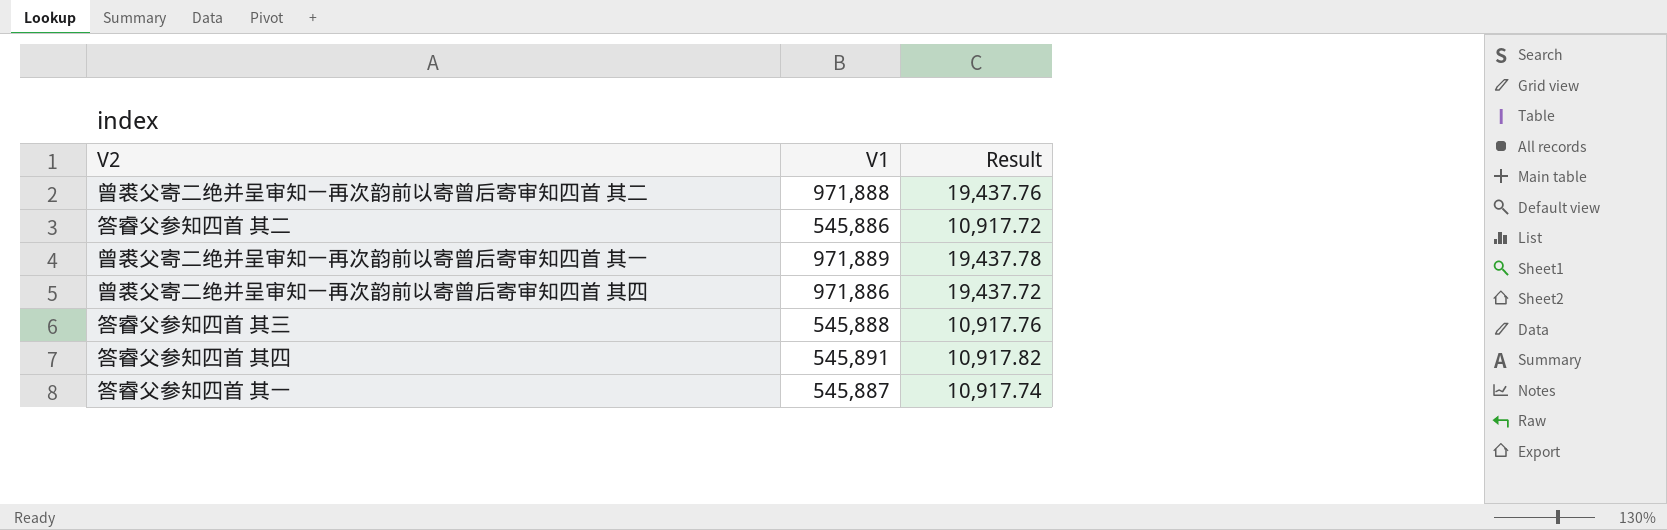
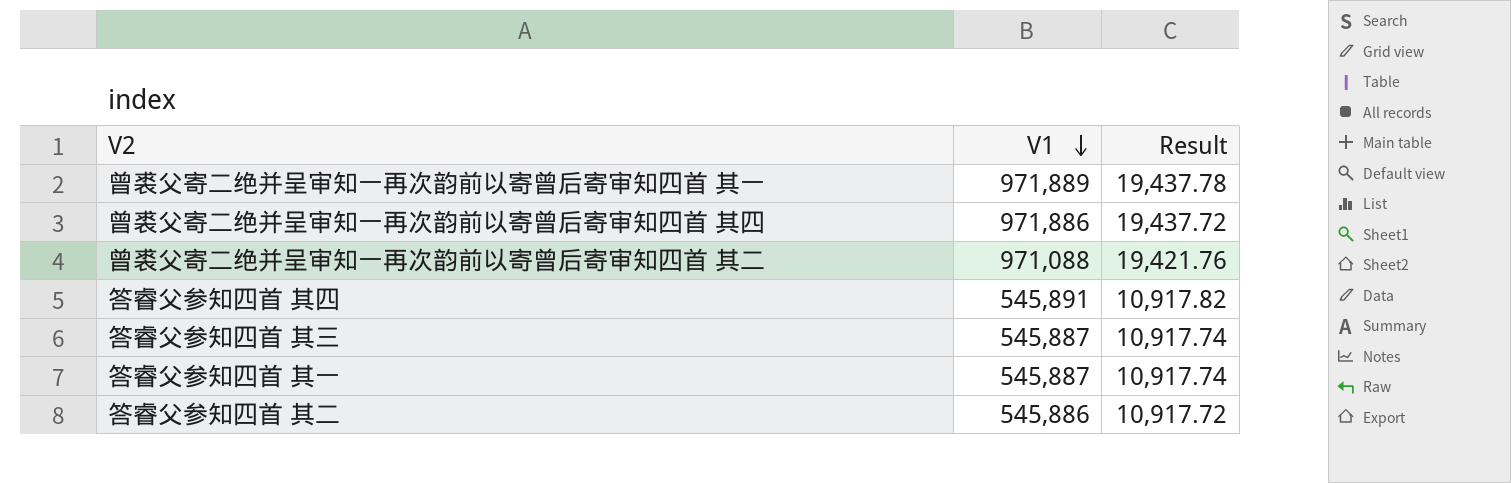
row order: none -> V1 descending
曾裘父寄二绝并呈审知一再次韵前以寄曾后寄审知四首 其二 | V1: 971,888 -> 971,088
曾裘父寄二绝并呈审知一再次韵前以寄曾后寄审知四首 其二 | Result: 19,437.76 -> 19,421.76
答睿父参知四首 其三 | V1: 545,888 -> 545,887
答睿父参知四首 其三 | Result: 10,917.76 -> 10,917.74

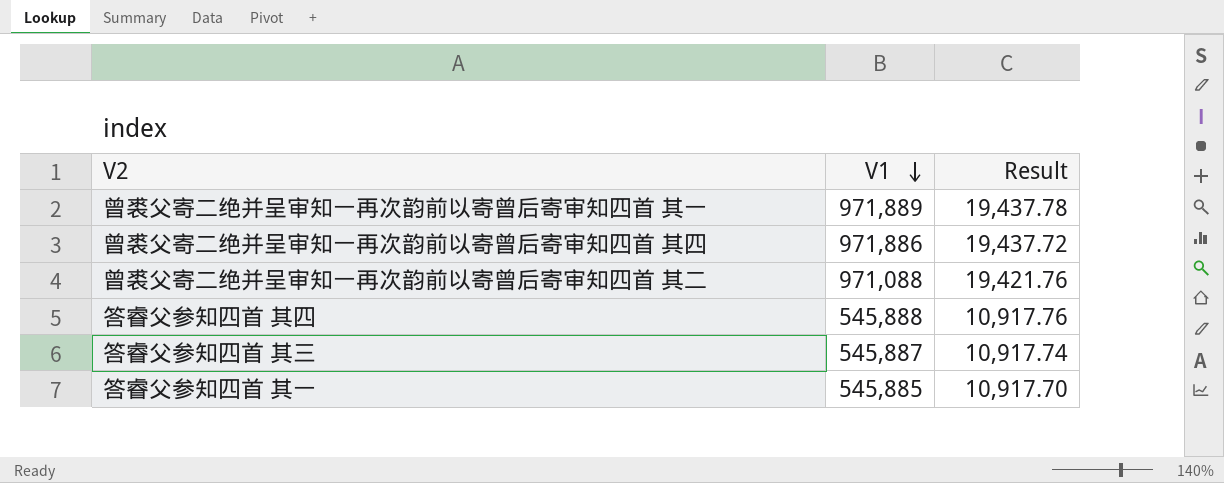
row 答睿父参知四首 其二: 545,886 | 10,917.72 -> none
答睿父参知四首 其四 | V1: 545,891 -> 545,888
答睿父参知四首 其四 | Result: 10,917.82 -> 10,917.76
答睿父参知四首 其一 | V1: 545,887 -> 545,885
答睿父参知四首 其一 | Result: 10,917.74 -> 10,917.70

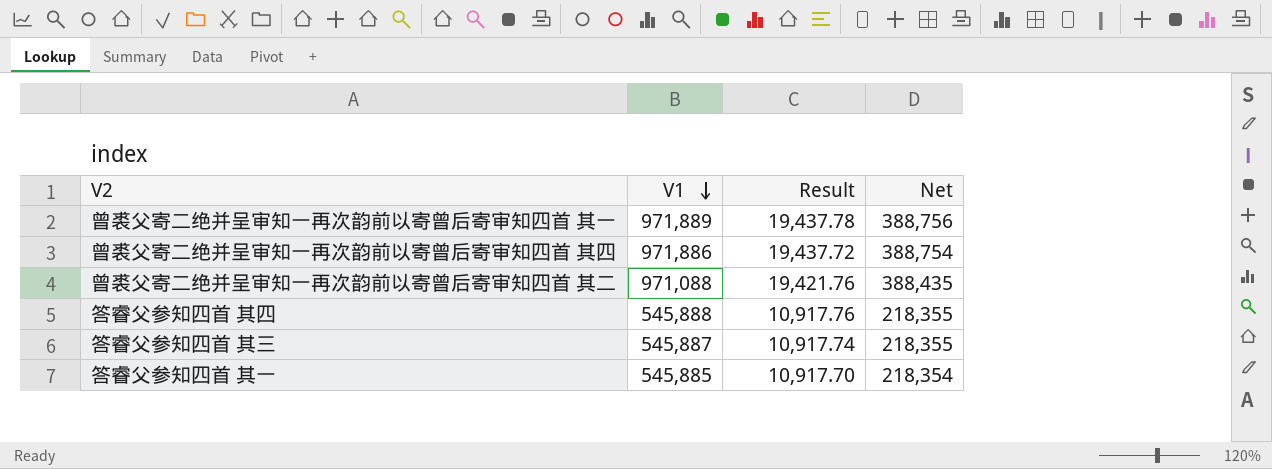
column Net | formula: none -> [V1] * 0.4

